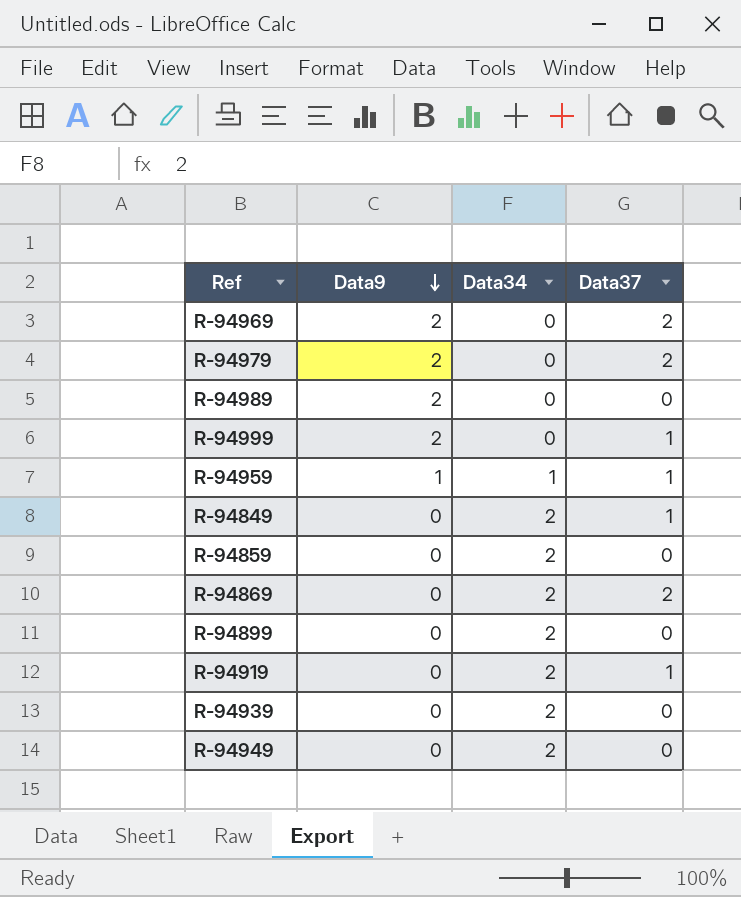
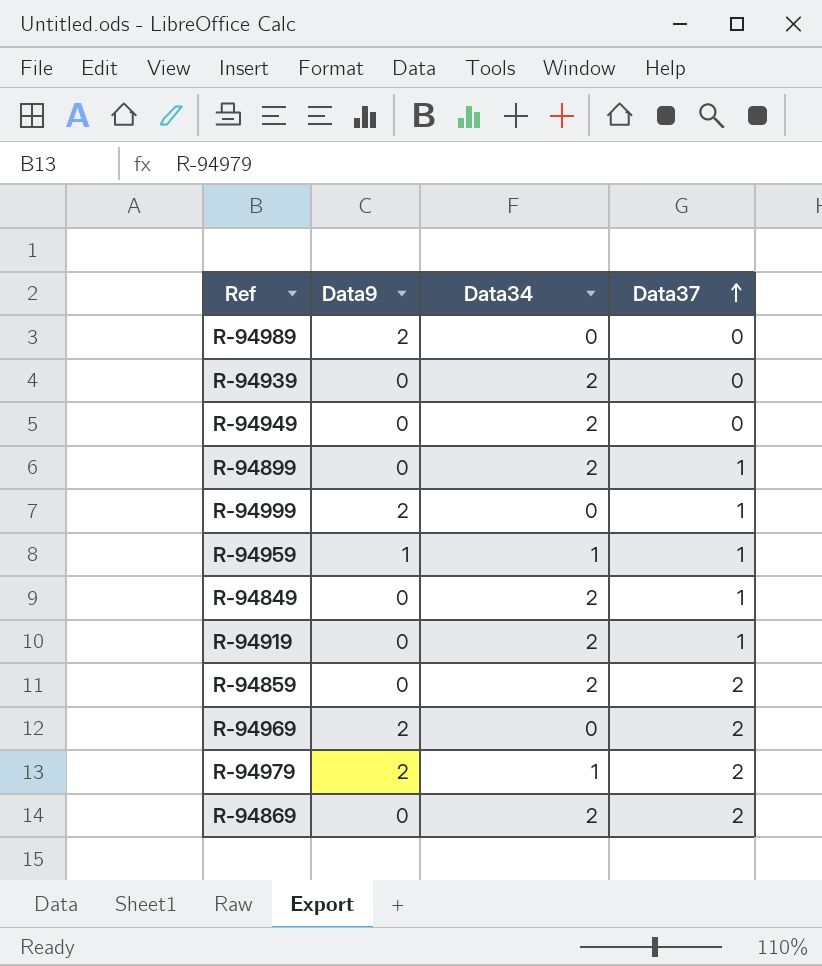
row order: Data9 descending -> Data37 ascending
R-94899 | Data37: 0 -> 1
R-94859 | Data37: 0 -> 2
R-94979 | Data34: 0 -> 1

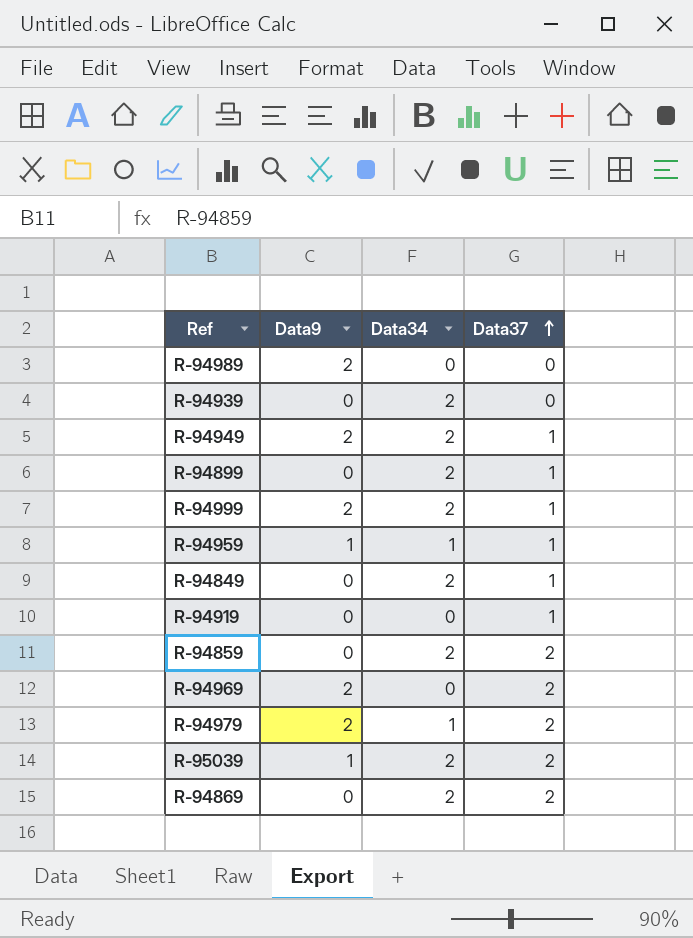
R-94949 | Data9: 0 -> 2
R-94949 | Data37: 0 -> 1
R-94999 | Data34: 0 -> 2
R-94919 | Data34: 2 -> 0
row R-95039: none -> 1 | 2 | 2

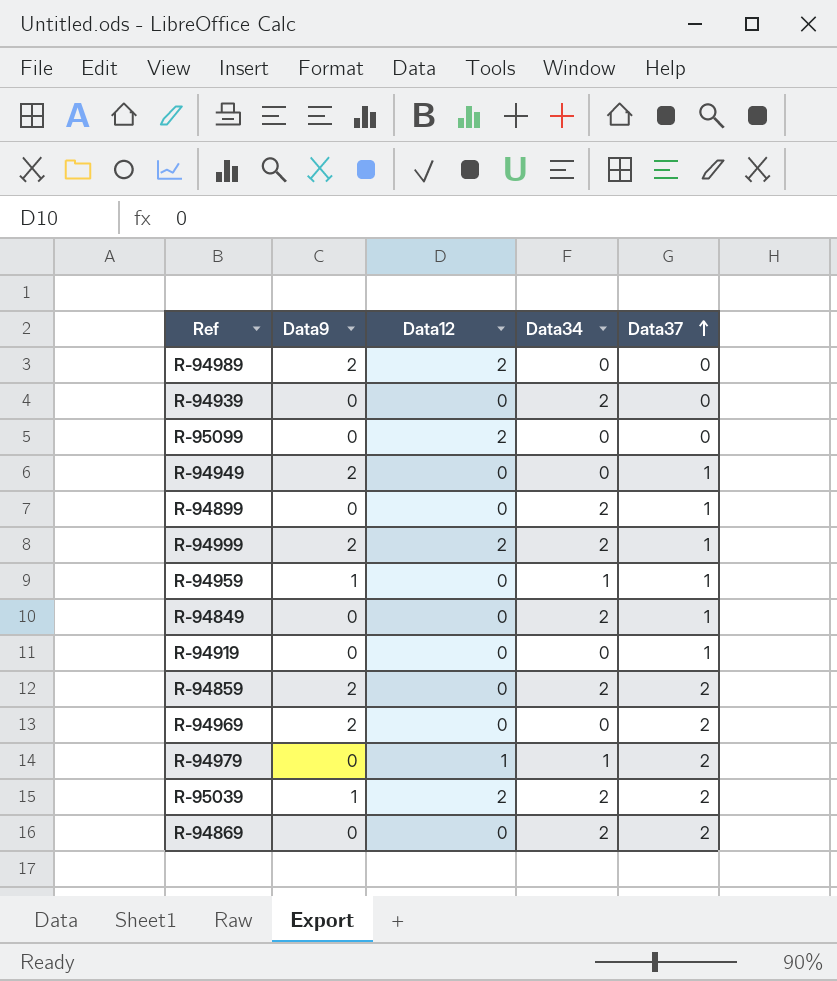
column Data12 | position: none -> 3
row R-95099: none -> 0 | 2 | 0 | 0
R-94949 | Data34: 2 -> 0
R-94859 | Data9: 0 -> 2
R-94979 | Data9: 2 -> 0

